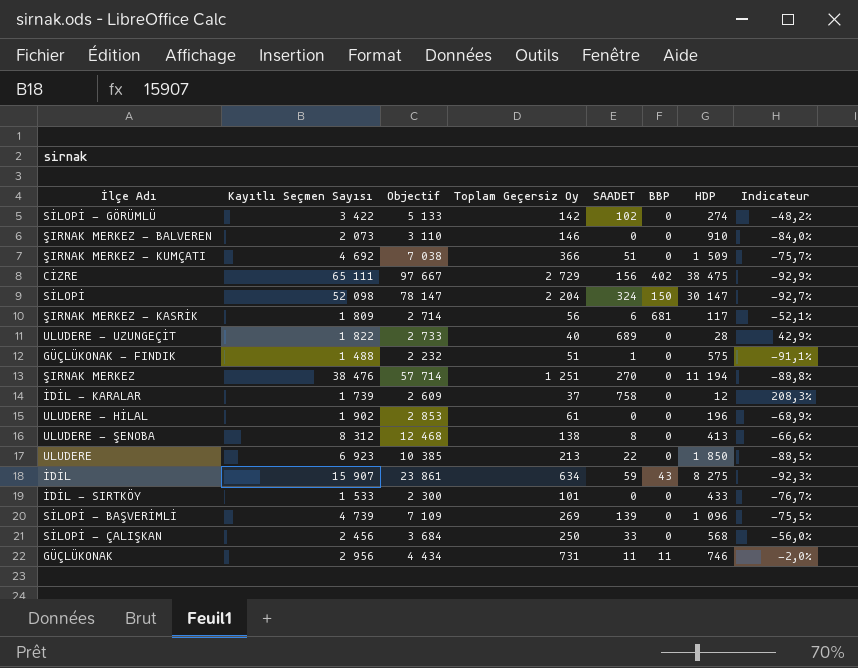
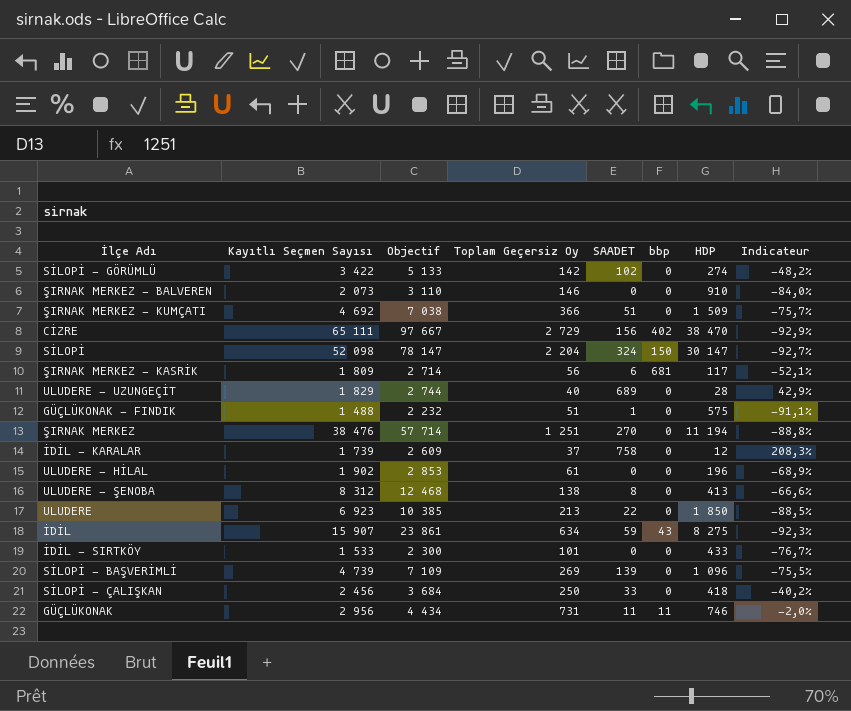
column name: BBP -> bbp
CİZRE | HDP: 38 475 -> 38 470
ULUDERE - UZUNGEÇİT | Kayıtlı Seçmen Sayısı: 1 822 -> 1 829
ULUDERE - UZUNGEÇİT | Objectif: 2 733 -> 2 744
SİLOPİ - ÇALIŞKAN | HDP: 568 -> 418
SİLOPİ - ÇALIŞKAN | Indicateur: -56,0% -> -40,2%

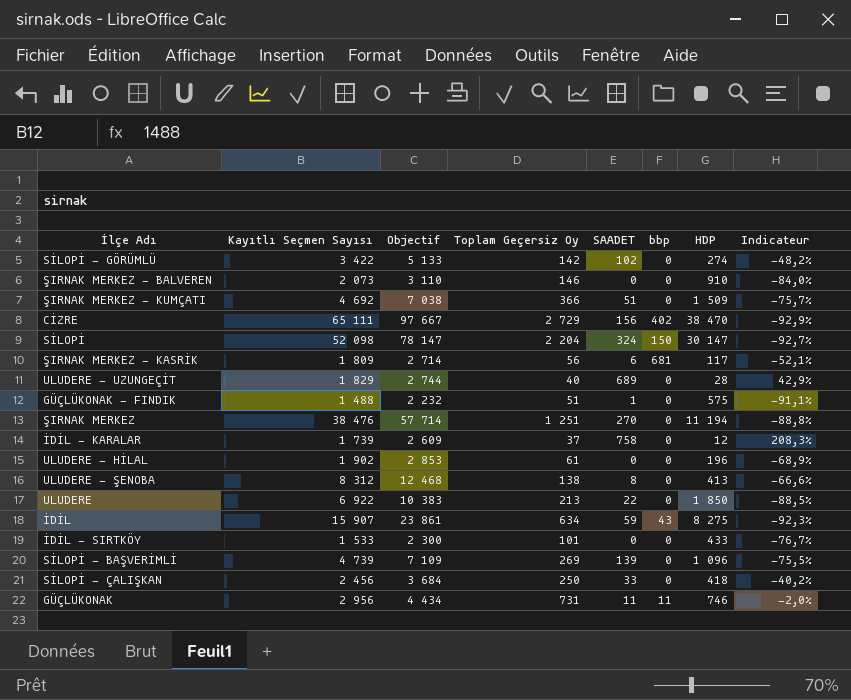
ULUDERE | Kayıtlı Seçmen Sayısı: 6 923 -> 6 922
ULUDERE | Objectif: 10 385 -> 10 383

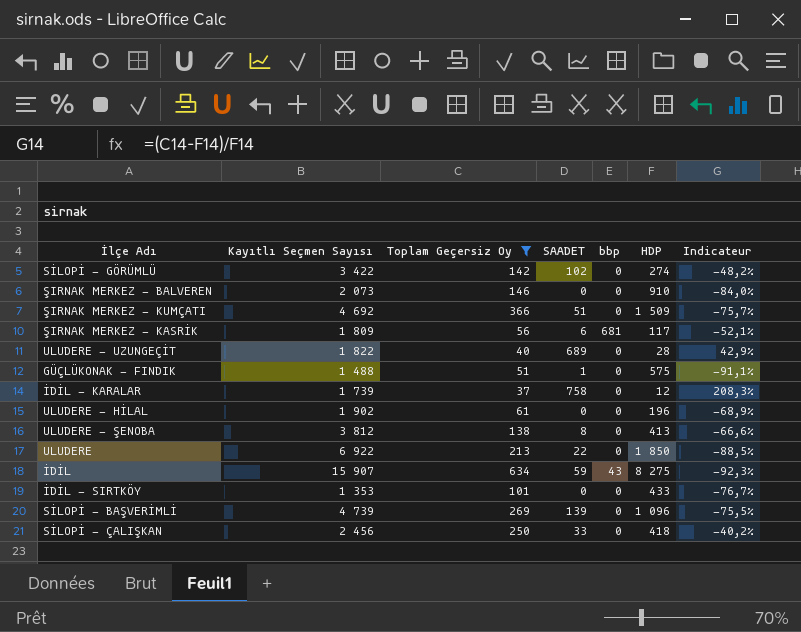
filter: none -> Toplam Geçersiz Oy <= 634
column Objectif | formula: [Kayıtlı Seçmen Sayısı] * 1,5 -> none
ULUDERE - UZUNGEÇİT | Kayıtlı Seçmen Sayısı: 1 829 -> 1 822
ULUDERE - ŞENOBA | Kayıtlı Seçmen Sayısı: 8 312 -> 3 812
İDİL - SIRTKÖY | Kayıtlı Seçmen Sayısı: 1 533 -> 1 353

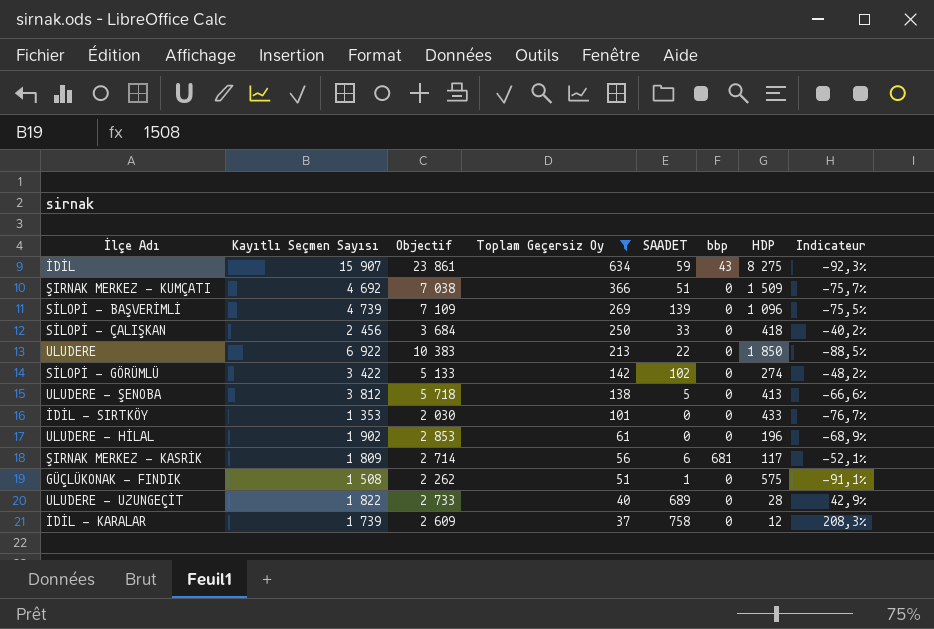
row order: none -> Toplam Geçersiz Oy descending
column Objectif | formula: none -> [Kayıtlı Seçmen Sayısı] * 1,5
row ŞIRNAK MERKEZ - BALVEREN: 2 073 | 146 | 0 | 0 | 910 | -84,0% -> none
ULUDERE - ŞENOBA | SAADET: 8 -> 5
GÜÇLÜKONAK - FINDIK | Kayıtlı Seçmen Sayısı: 1 488 -> 1 508

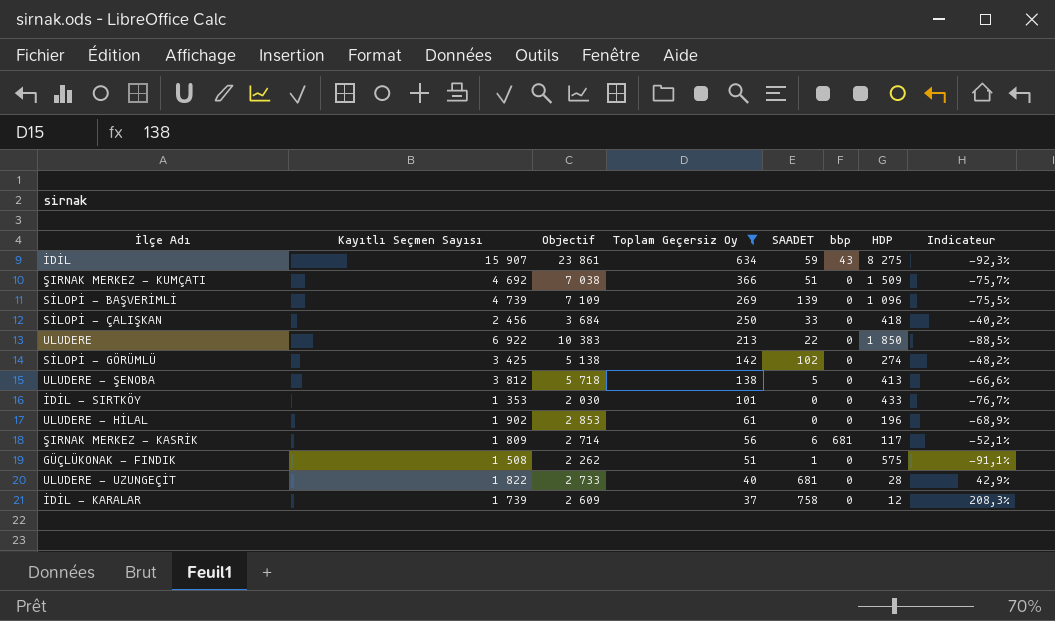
SİLOPİ - GÖRÜMLÜ | Kayıtlı Seçmen Sayısı: 3 422 -> 3 425
SİLOPİ - GÖRÜMLÜ | Objectif: 5 133 -> 5 138
ULUDERE - UZUNGEÇİT | SAADET: 689 -> 681

